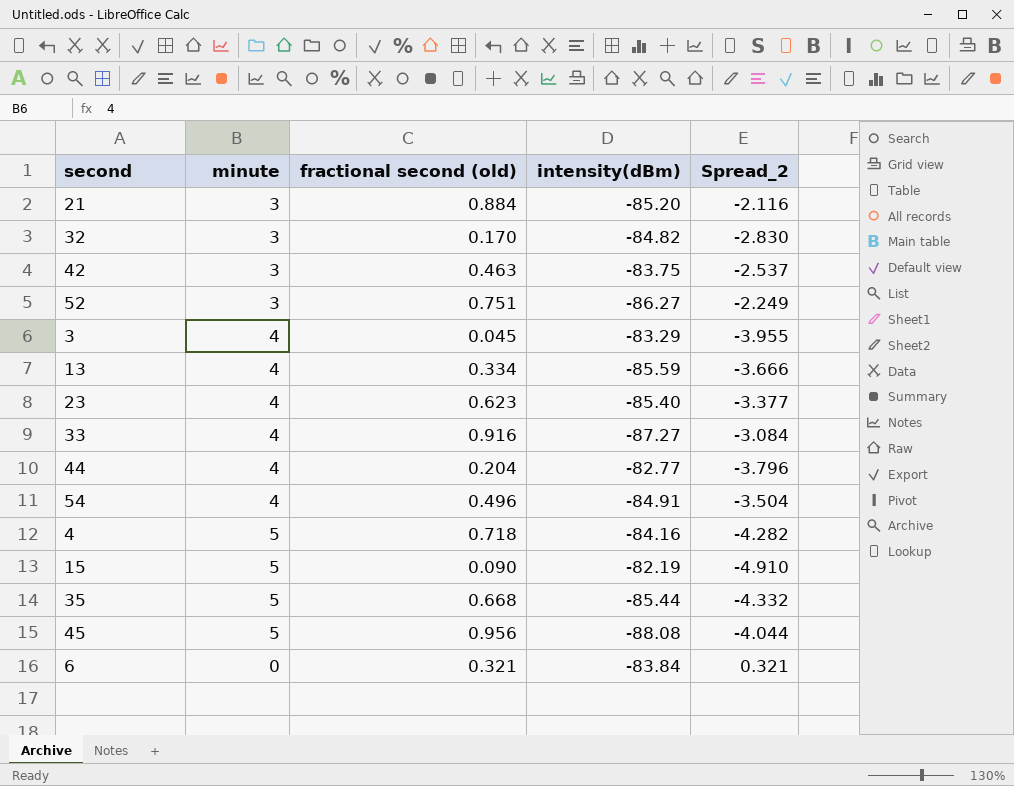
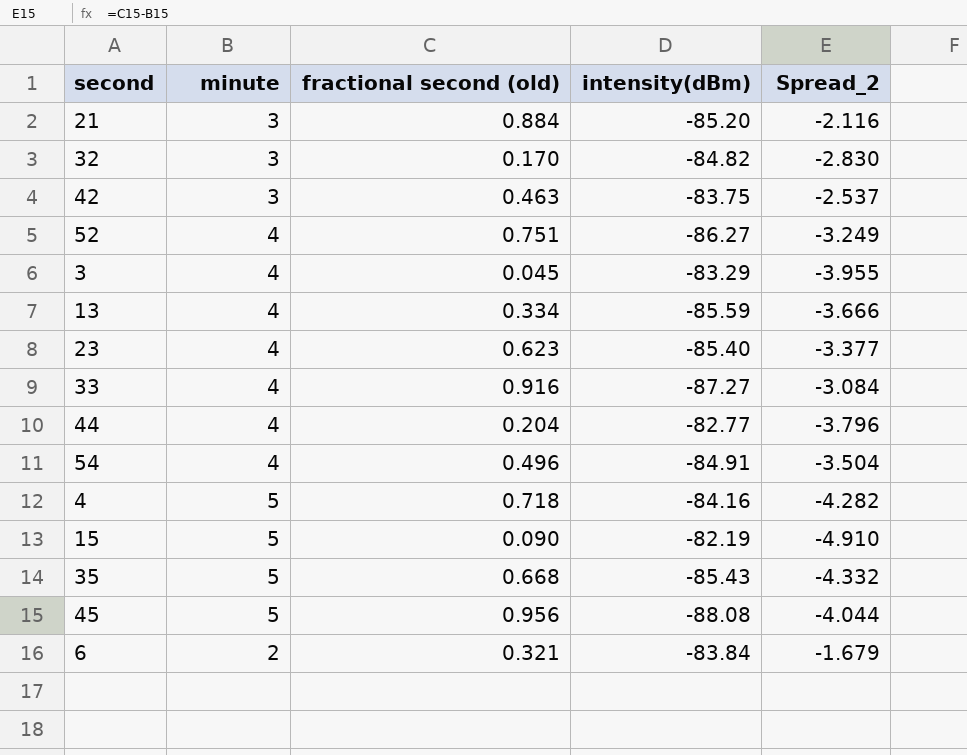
52 | minute: 3 -> 4
52 | Spread_2: -2.249 -> -3.249
35 | intensity(dBm): -85.44 -> -85.43
6 | minute: 0 -> 2
6 | Spread_2: 0.321 -> -1.679

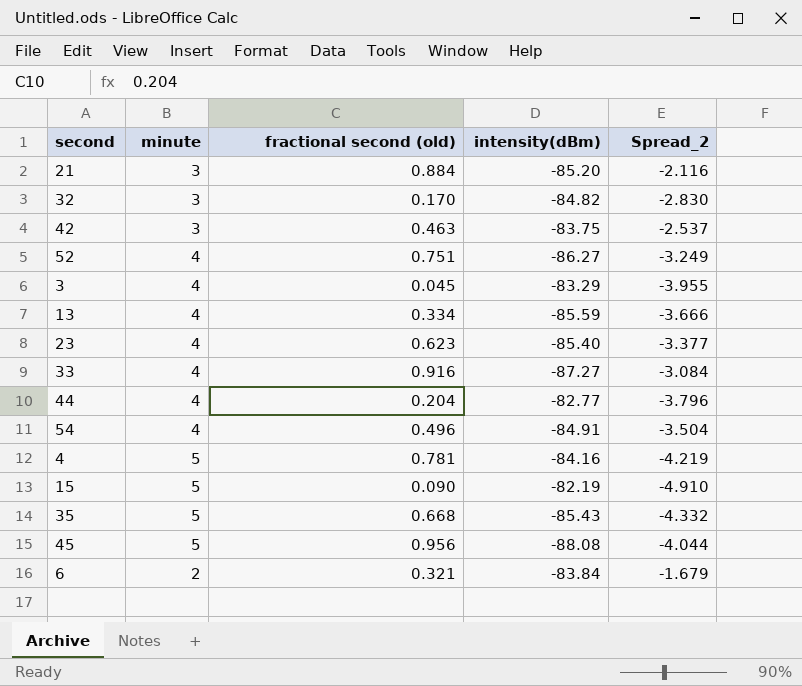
4 | fractional second (old): 0.718 -> 0.781
4 | Spread_2: -4.282 -> -4.219

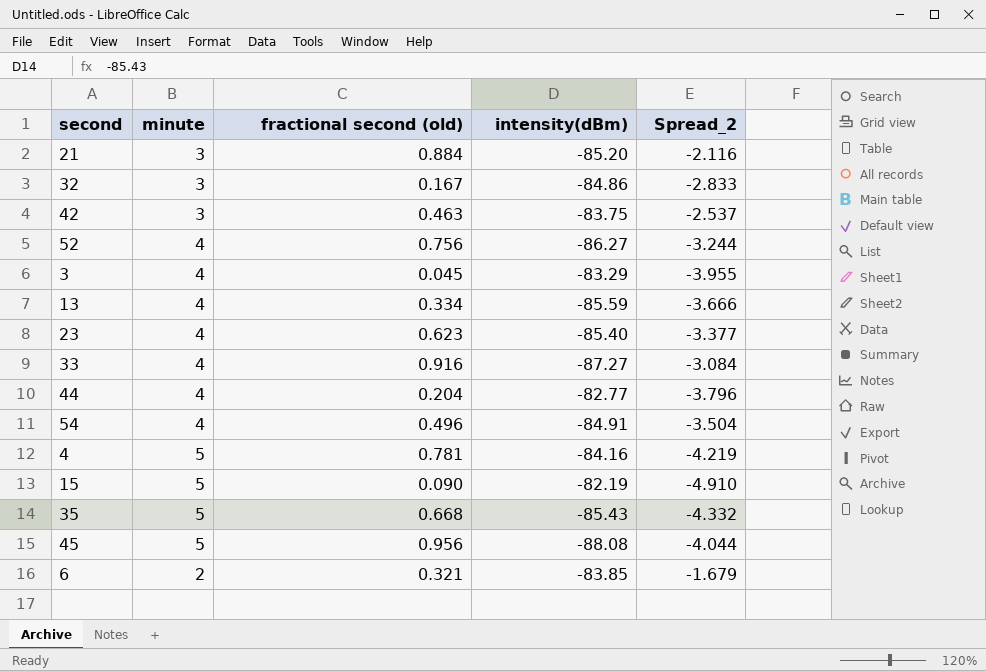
32 | fractional second (old): 0.170 -> 0.167
32 | intensity(dBm): -84.82 -> -84.86
32 | Spread_2: -2.830 -> -2.833
52 | fractional second (old): 0.751 -> 0.756
52 | Spread_2: -3.249 -> -3.244
6 | intensity(dBm): -83.84 -> -83.85

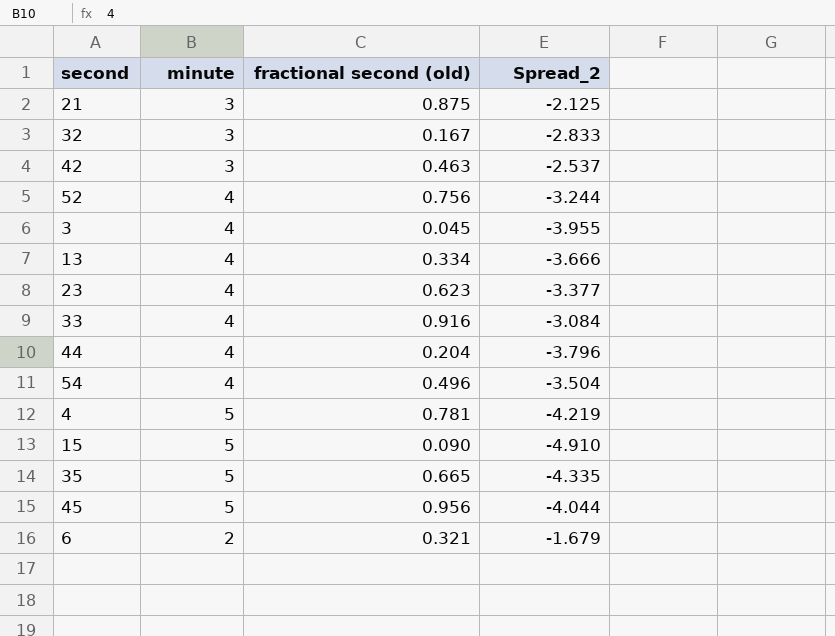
column intensity(dBm) | position: 4 -> none
21 | fractional second (old): 0.884 -> 0.875
21 | Spread_2: -2.116 -> -2.125
35 | fractional second (old): 0.668 -> 0.665
35 | Spread_2: -4.332 -> -4.335

